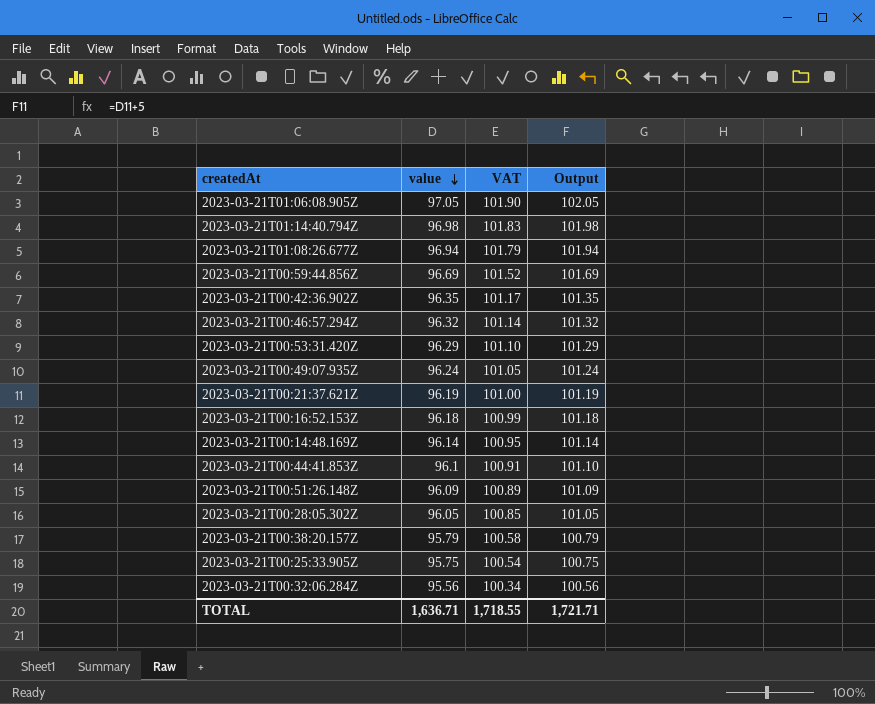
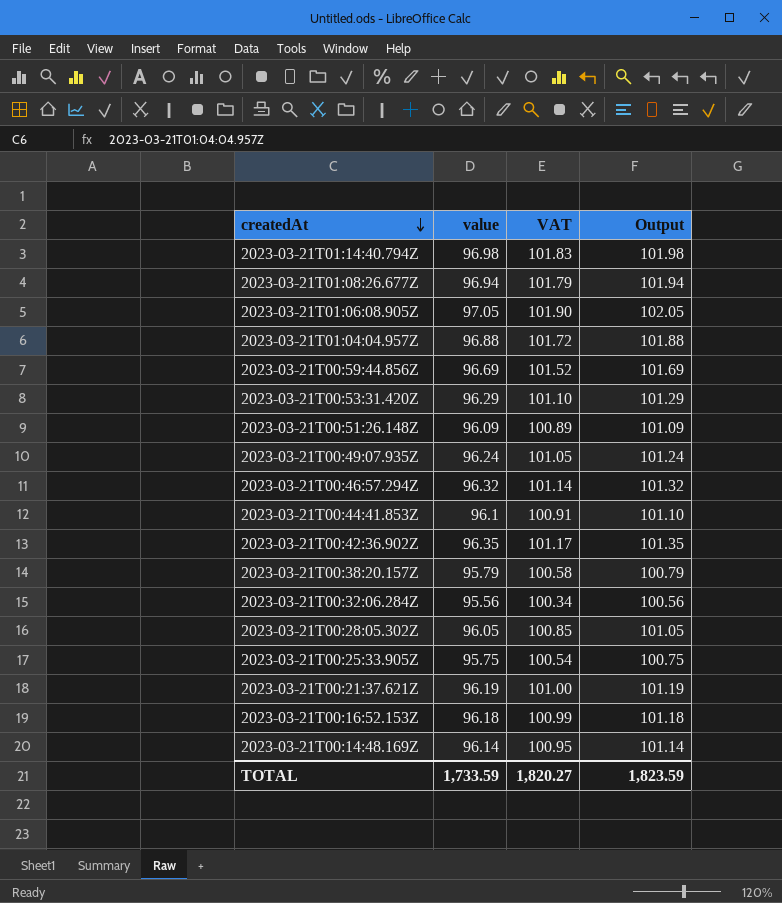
row order: value descending -> createdAt descending
row 2023-03-21T01:04:04.957Z: none -> 96.88 | 101.72 | 101.88
TOTAL | value: 1,636.71 -> 1,733.59
TOTAL | VAT: 1,718.55 -> 1,820.27
TOTAL | Output: 1,721.71 -> 1,823.59

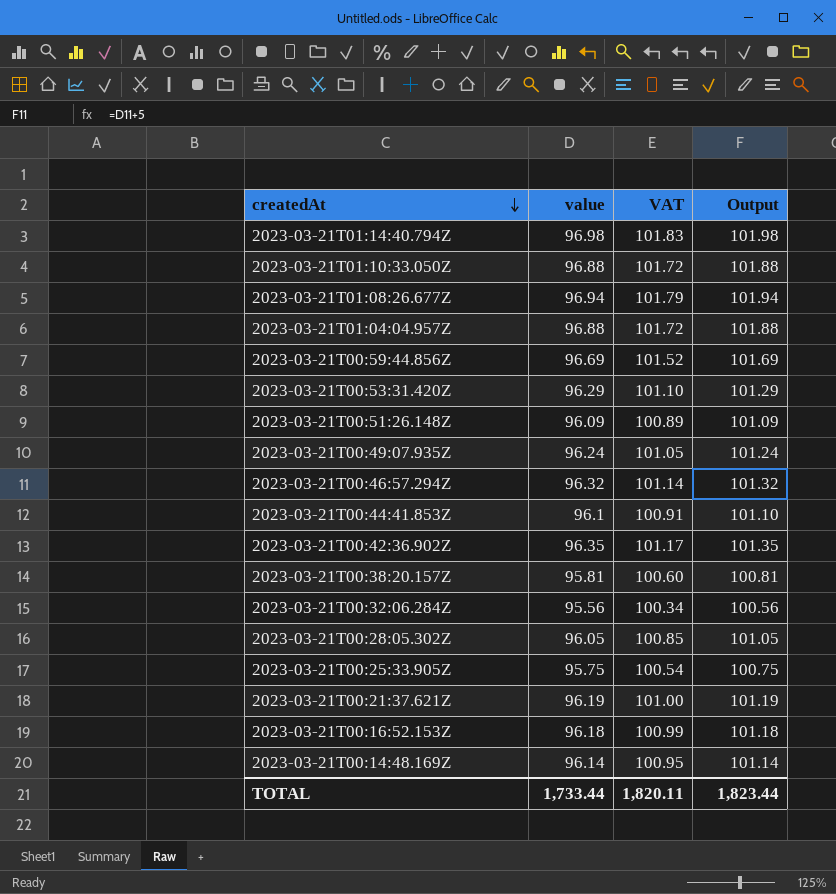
row 2023-03-21T01:06:08.905Z: 97.05 | 101.90 | 102.05 -> none
row 2023-03-21T01:10:33.050Z: none -> 96.88 | 101.72 | 101.88
2023-03-21T00:38:20.157Z | value: 95.79 -> 95.81
2023-03-21T00:38:20.157Z | VAT: 100.58 -> 100.60
2023-03-21T00:38:20.157Z | Output: 100.79 -> 100.81
TOTAL | value: 1,733.59 -> 1,733.44
TOTAL | VAT: 1,820.27 -> 1,820.11
TOTAL | Output: 1,823.59 -> 1,823.44

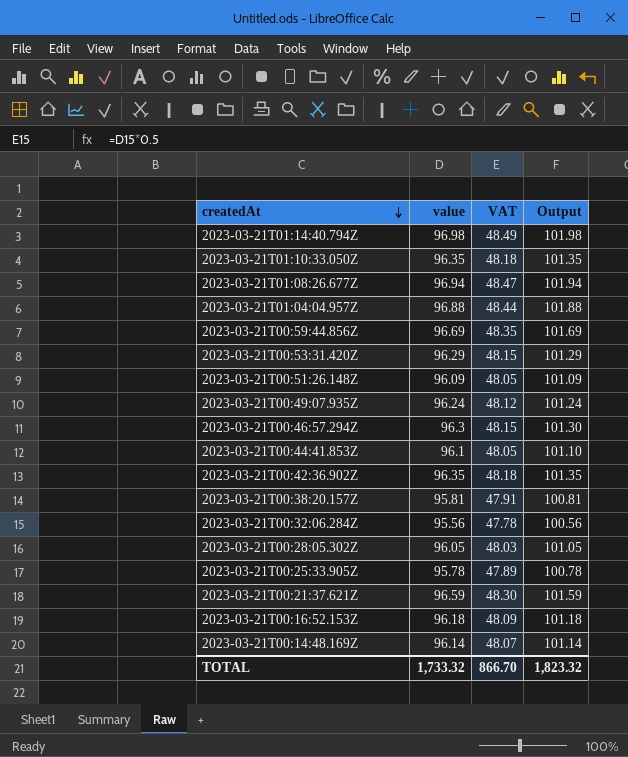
column VAT | formula: [value] * 1.05 -> [value] * 0.5
2023-03-21T01:10:33.050Z | value: 96.88 -> 96.35
2023-03-21T01:10:33.050Z | Output: 101.88 -> 101.35
2023-03-21T00:46:57.294Z | value: 96.32 -> 96.3
2023-03-21T00:46:57.294Z | Output: 101.32 -> 101.30
2023-03-21T00:25:33.905Z | value: 95.75 -> 95.78
2023-03-21T00:25:33.905Z | Output: 100.75 -> 100.78
2023-03-21T00:21:37.621Z | value: 96.19 -> 96.59
2023-03-21T00:21:37.621Z | Output: 101.19 -> 101.59
TOTAL | value: 1,733.44 -> 1,733.32
TOTAL | VAT: 1,820.11 -> 866.70
TOTAL | Output: 1,823.44 -> 1,823.32

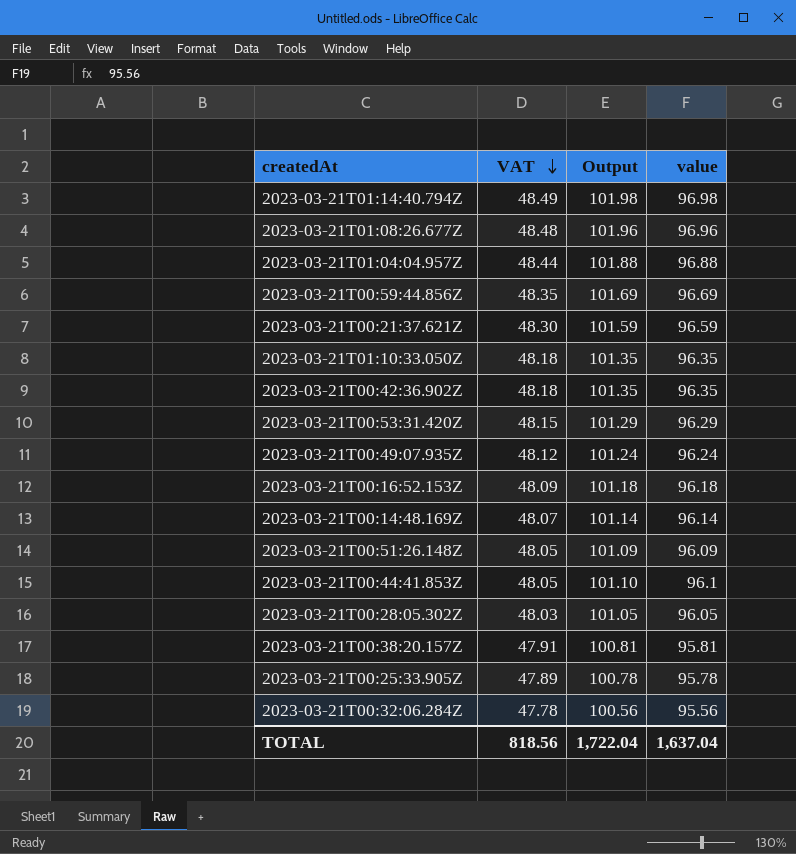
row order: createdAt descending -> VAT descending
column value | position: 2 -> 4
row 2023-03-21T00:46:57.294Z: 96.3 | 48.15 | 101.30 -> none
2023-03-21T01:08:26.677Z | VAT: 48.47 -> 48.48
2023-03-21T01:08:26.677Z | Output: 101.94 -> 101.96
2023-03-21T01:08:26.677Z | value: 96.94 -> 96.96
TOTAL | VAT: 866.70 -> 818.56
TOTAL | Output: 1,823.32 -> 1,722.04
TOTAL | value: 1,733.32 -> 1,637.04

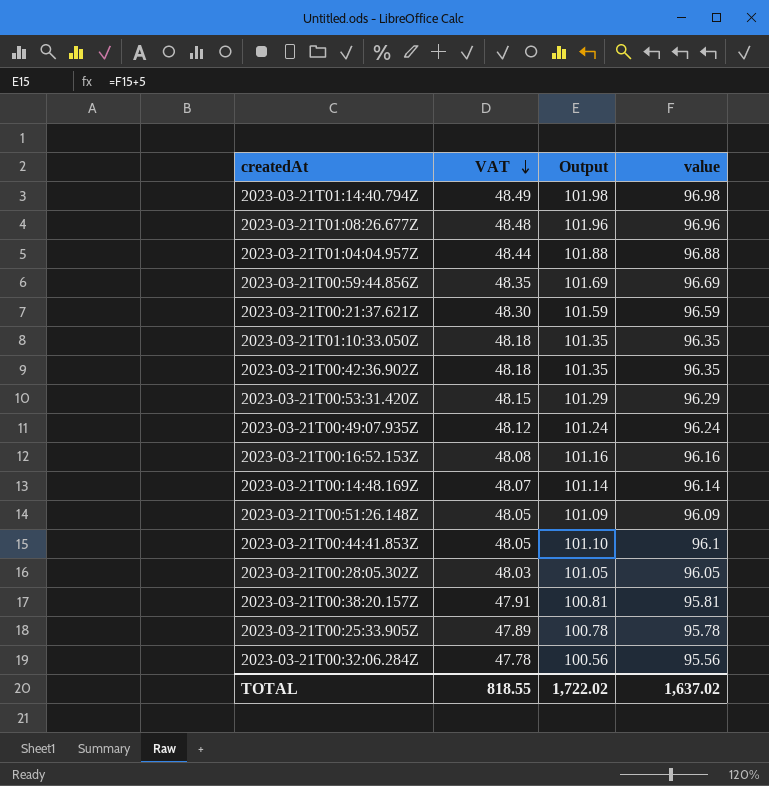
2023-03-21T00:16:52.153Z | VAT: 48.09 -> 48.08
2023-03-21T00:16:52.153Z | Output: 101.18 -> 101.16
2023-03-21T00:16:52.153Z | value: 96.18 -> 96.16
TOTAL | VAT: 818.56 -> 818.55
TOTAL | Output: 1,722.04 -> 1,722.02
TOTAL | value: 1,637.04 -> 1,637.02

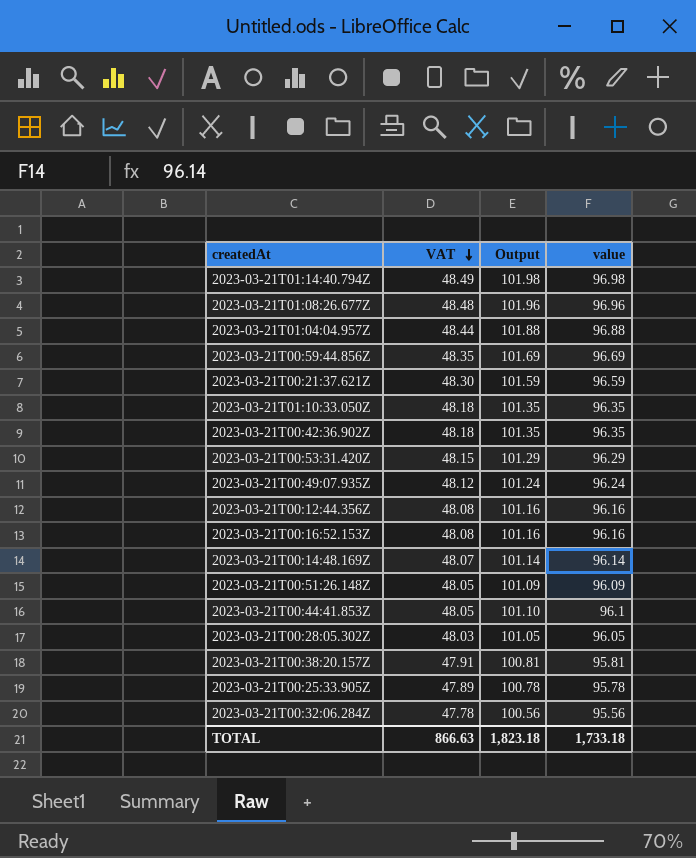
row 2023-03-21T00:12:44.356Z: none -> 48.08 | 101.16 | 96.16
TOTAL | VAT: 818.55 -> 866.63
TOTAL | Output: 1,722.02 -> 1,823.18
TOTAL | value: 1,637.02 -> 1,733.18

